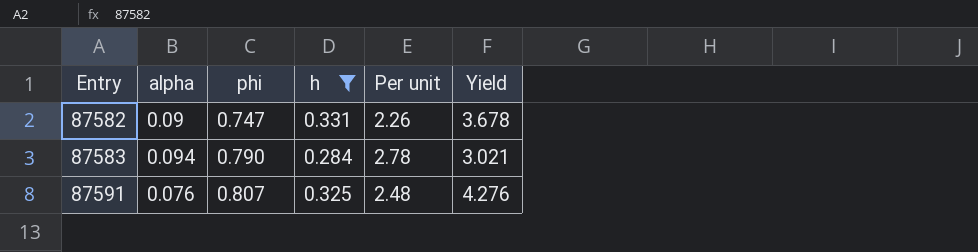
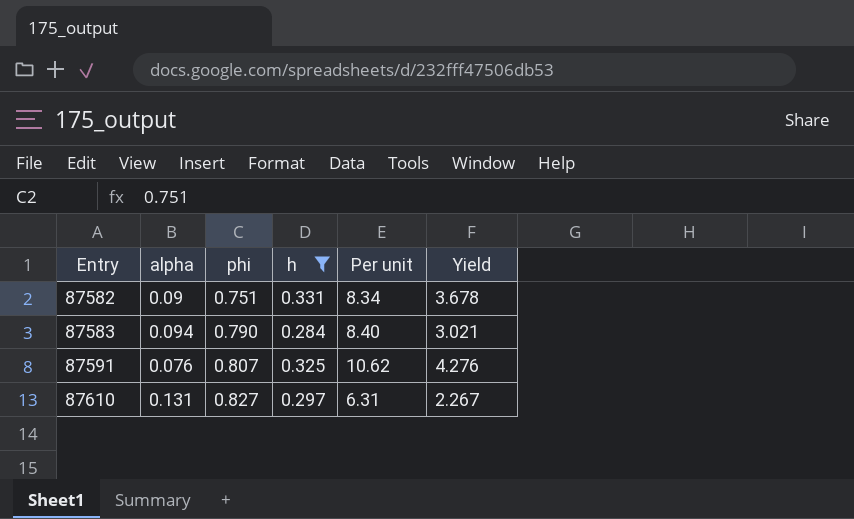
column Per unit | formula: [phi] / [h] -> [phi] / [alpha]
87582 | phi: 0.747 -> 0.751
row 87610: none -> 0.131 | 0.827 | 0.297 | 6.31 | 2.267

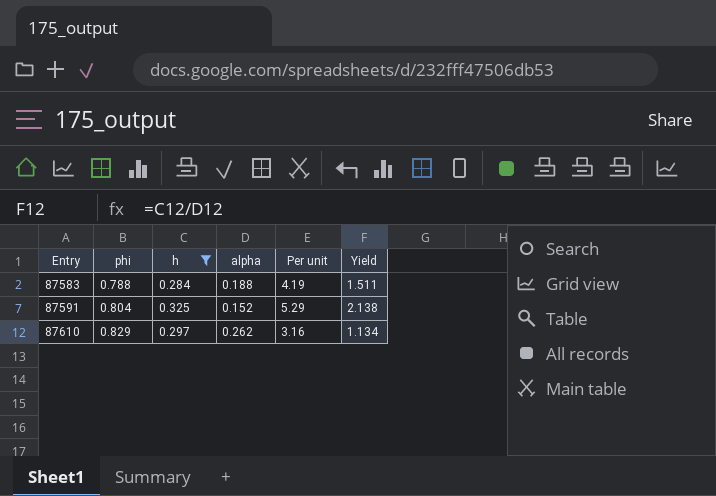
column alpha | position: 2 -> 4
row 87582: 0.09 | 0.751 | 0.331 | 8.34 | 3.678 -> none
87583 | phi: 0.790 -> 0.788
87583 | alpha: 0.094 -> 0.188
87583 | Per unit: 8.40 -> 4.19
87583 | Yield: 3.021 -> 1.511
87591 | phi: 0.807 -> 0.804
87591 | alpha: 0.076 -> 0.152
87591 | Per unit: 10.62 -> 5.29
87591 | Yield: 4.276 -> 2.138
87610 | phi: 0.827 -> 0.829
87610 | alpha: 0.131 -> 0.262
87610 | Per unit: 6.31 -> 3.16
87610 | Yield: 2.267 -> 1.134

